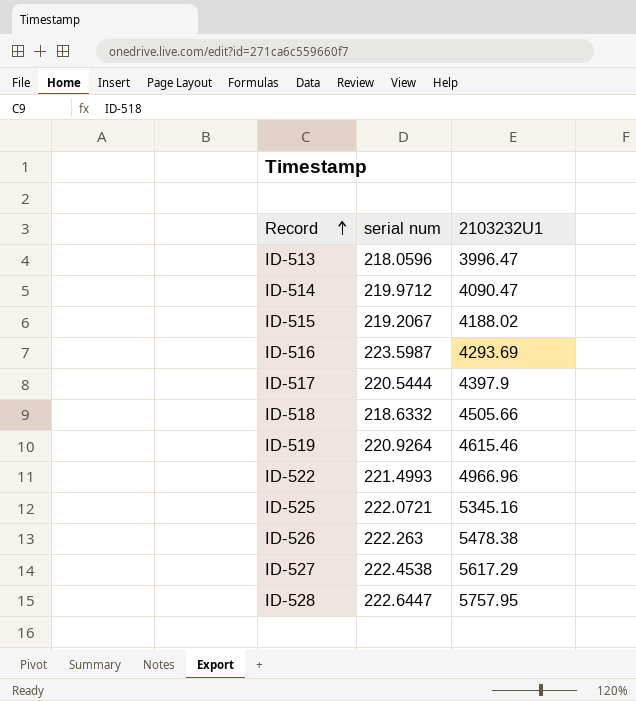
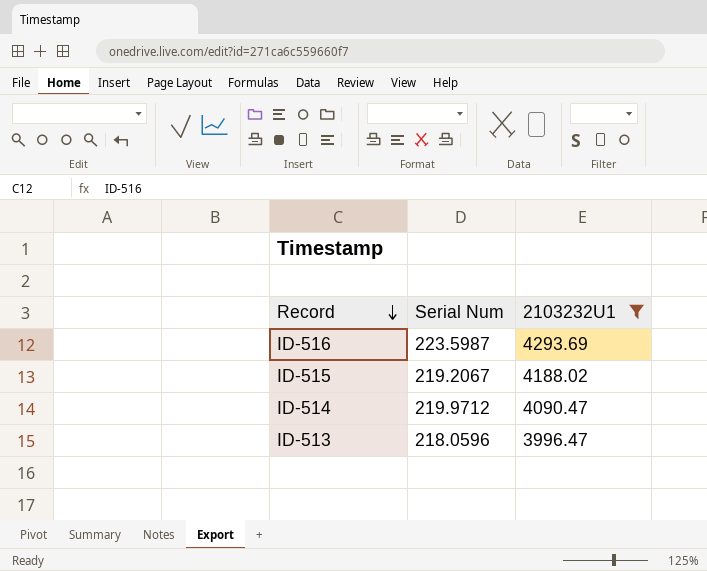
filter: none -> 2103232U1 <= 4293.69
row order: Record ascending -> Record descending
column name: serial num -> Serial Num

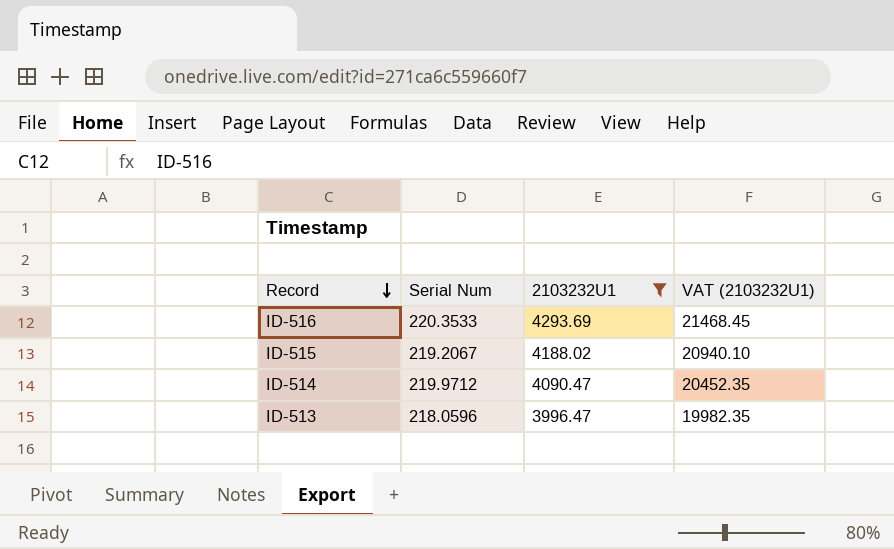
column VAT (2103232U1) | formula: none -> [2103232U1] * 5
ID-516 | Serial Num: 223.5987 -> 220.3533

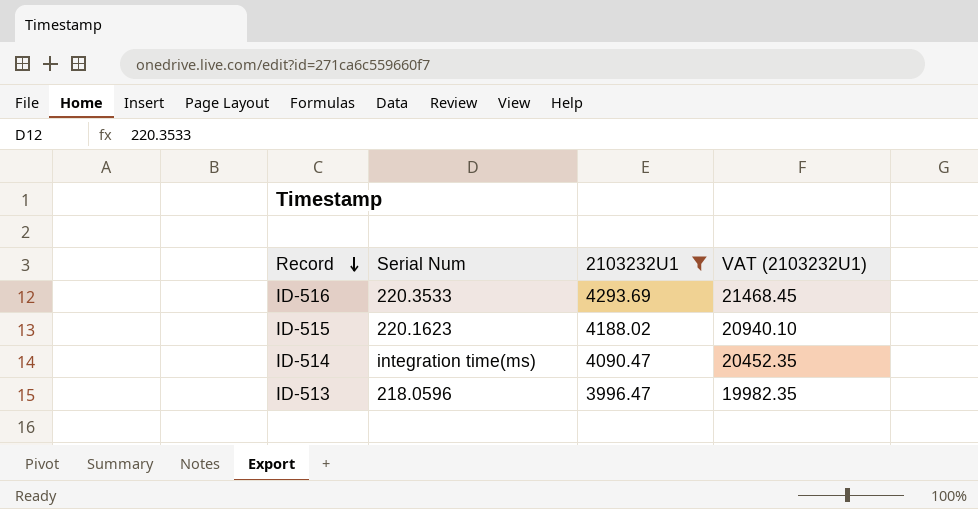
ID-515 | Serial Num: 219.2067 -> 220.1623
ID-514 | Serial Num: 219.9712 -> integration time(ms)

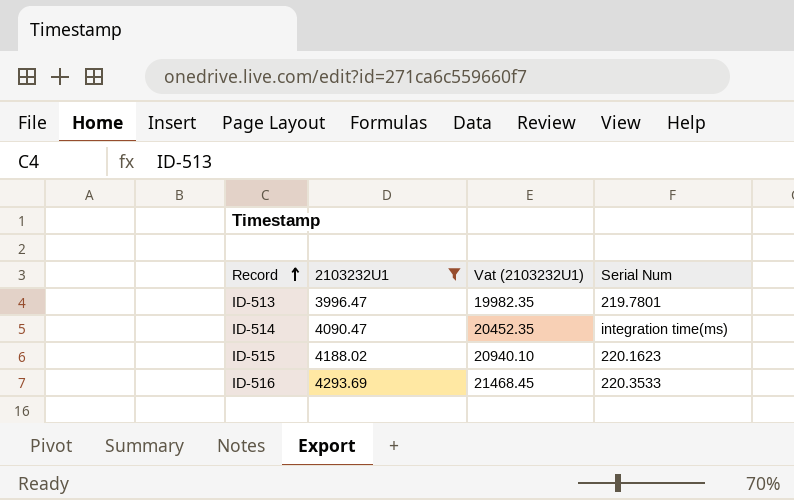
row order: Record descending -> Record ascending
column name: VAT (2103232U1) -> Vat (2103232U1)
column Serial Num | position: 2 -> 4
ID-513 | Serial Num: 218.0596 -> 219.7801

